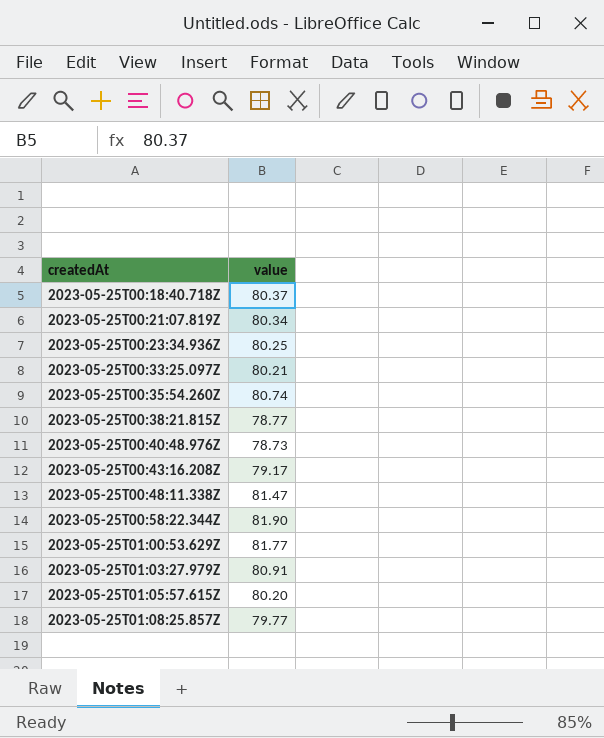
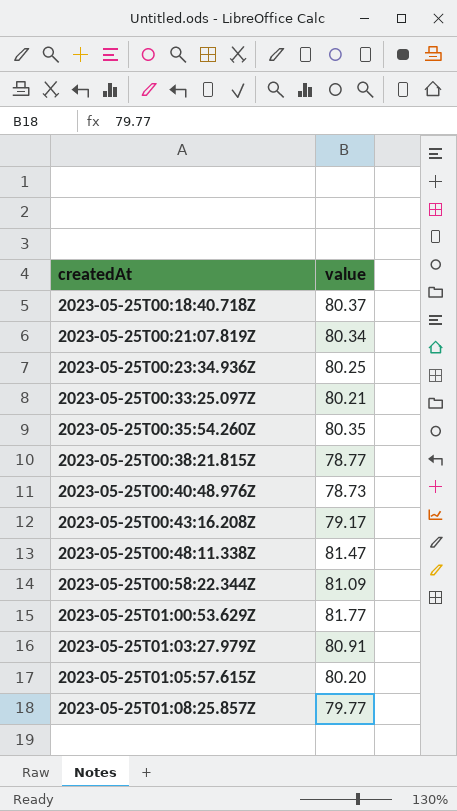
2023-05-25T00:35:54.260Z | value: 80.74 -> 80.35
2023-05-25T00:58:22.344Z | value: 81.90 -> 81.09

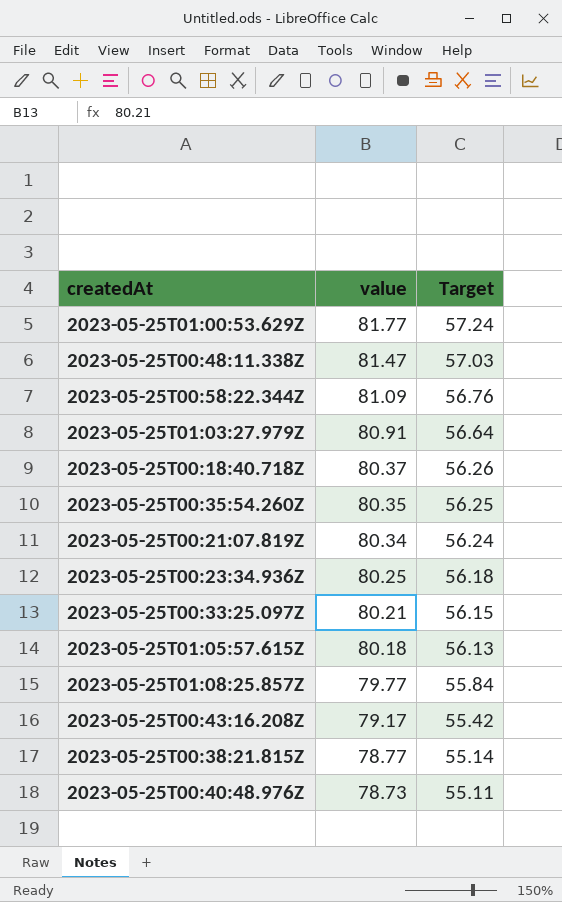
row order: createdAt ascending -> value descending
column Target | formula: none -> [value] * 0.7
2023-05-25T01:05:57.615Z | value: 80.20 -> 80.18

